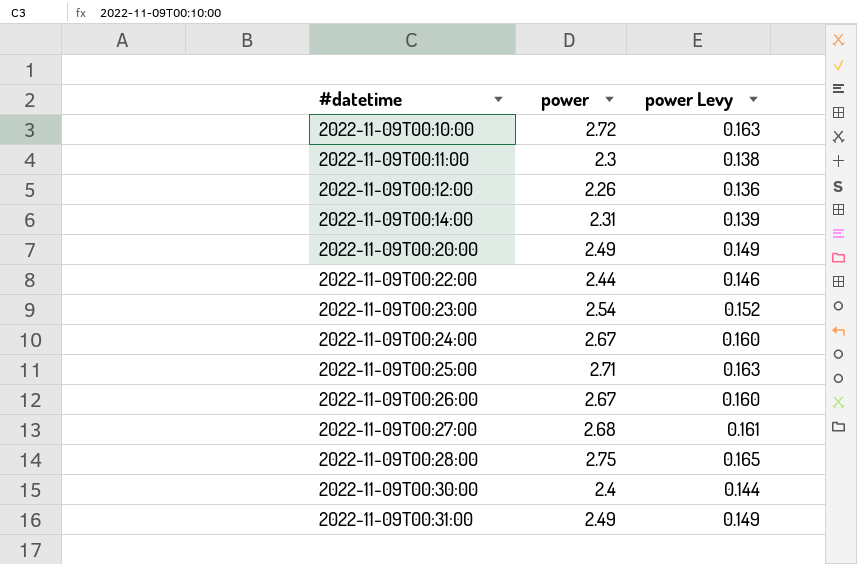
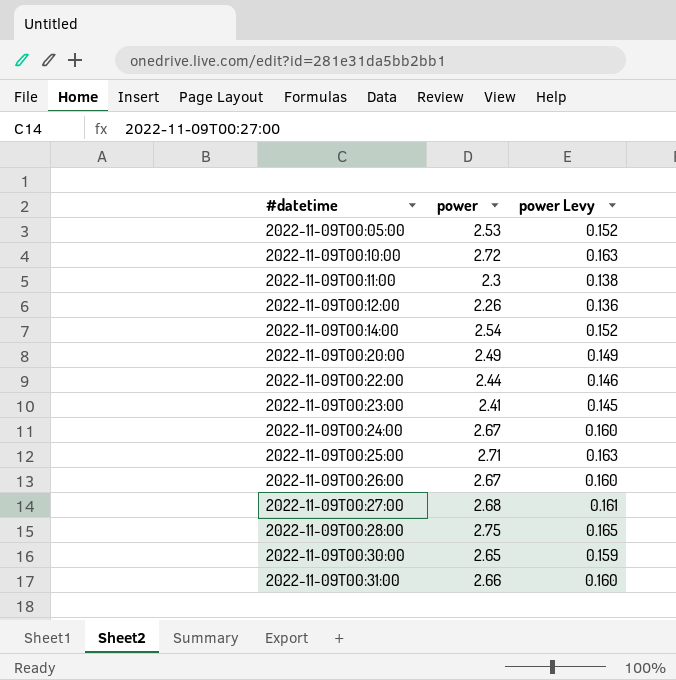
row 2022-11-09T00:05:00: none -> 2.53 | 0.152
2022-11-09T00:14:00 | power: 2.31 -> 2.54
2022-11-09T00:14:00 | power Levy: 0.139 -> 0.152
2022-11-09T00:23:00 | power: 2.54 -> 2.41
2022-11-09T00:23:00 | power Levy: 0.152 -> 0.145
2022-11-09T00:30:00 | power: 2.4 -> 2.65
2022-11-09T00:30:00 | power Levy: 0.144 -> 0.159
2022-11-09T00:31:00 | power: 2.49 -> 2.66
2022-11-09T00:31:00 | power Levy: 0.149 -> 0.160

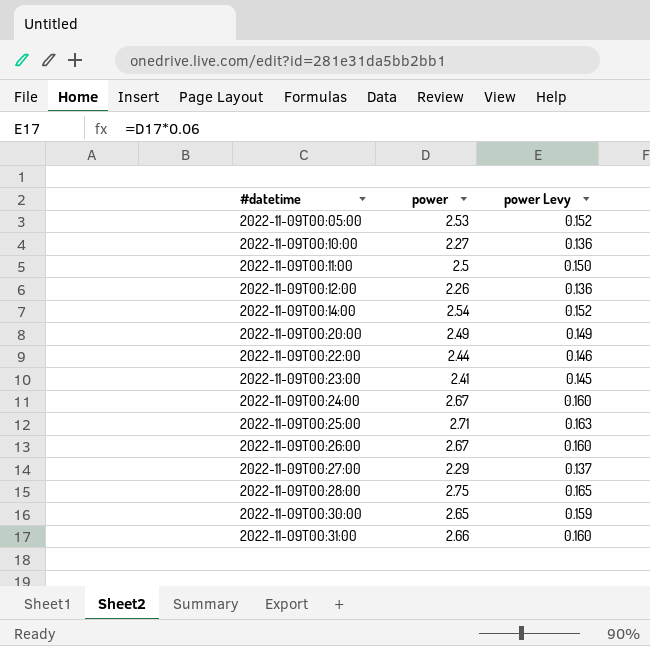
2022-11-09T00:10:00 | power: 2.72 -> 2.27
2022-11-09T00:10:00 | power Levy: 0.163 -> 0.136
2022-11-09T00:11:00 | power: 2.3 -> 2.5
2022-11-09T00:11:00 | power Levy: 0.138 -> 0.150
2022-11-09T00:27:00 | power: 2.68 -> 2.29
2022-11-09T00:27:00 | power Levy: 0.161 -> 0.137

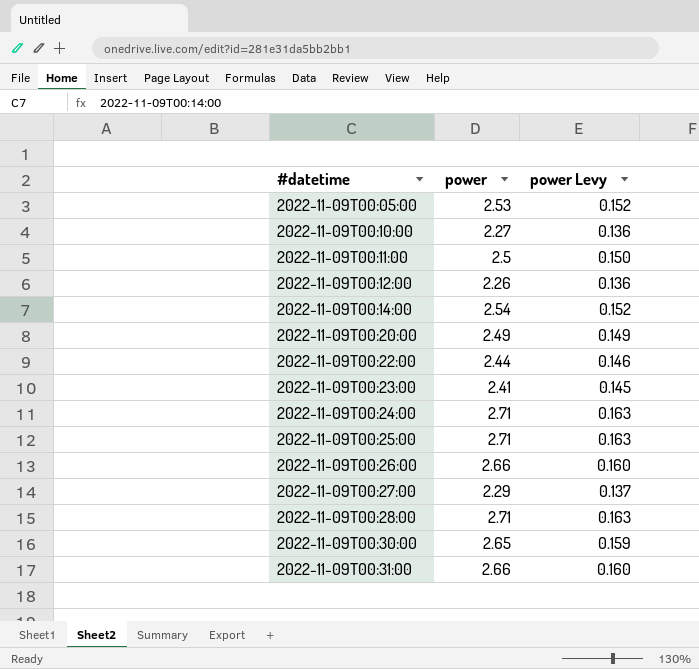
2022-11-09T00:24:00 | power: 2.67 -> 2.71
2022-11-09T00:24:00 | power Levy: 0.160 -> 0.163
2022-11-09T00:26:00 | power: 2.67 -> 2.66
2022-11-09T00:28:00 | power: 2.75 -> 2.71
2022-11-09T00:28:00 | power Levy: 0.165 -> 0.163

